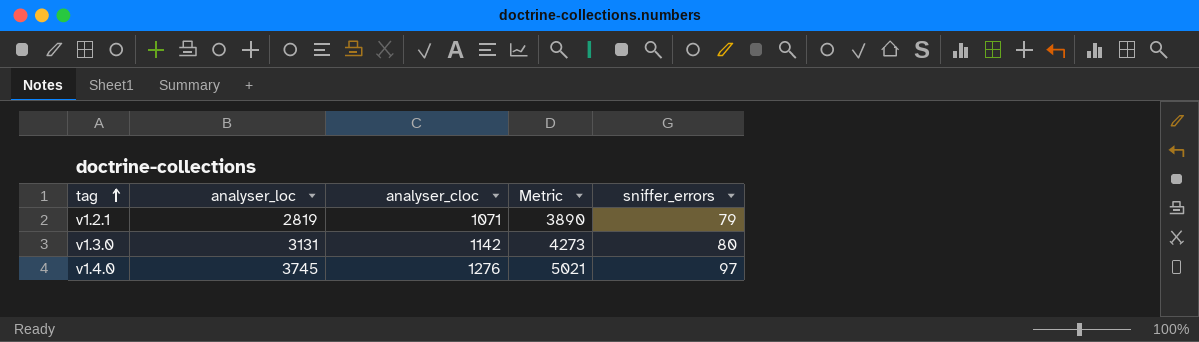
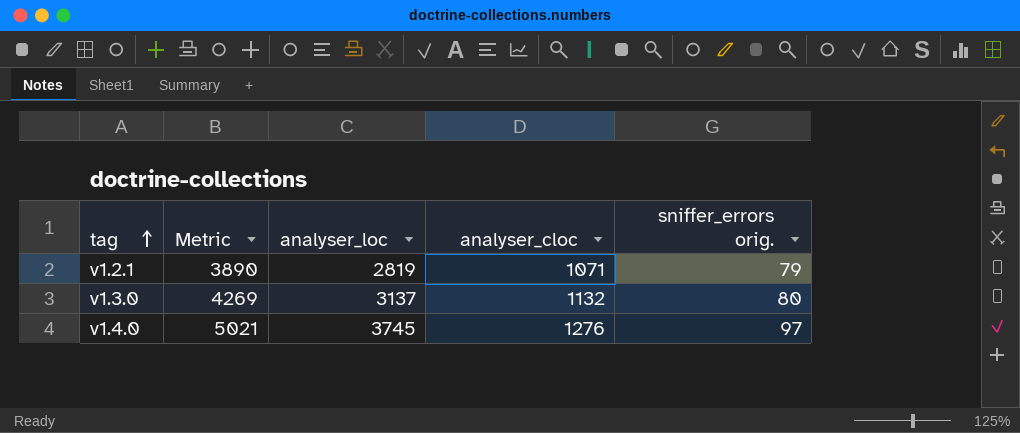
column Metric | position: 4 -> 2
column name: sniffer_errors -> sniffer_errors orig.
v1.3.0 | Metric: 4273 -> 4269
v1.3.0 | analyser_loc: 3131 -> 3137
v1.3.0 | analyser_cloc: 1142 -> 1132

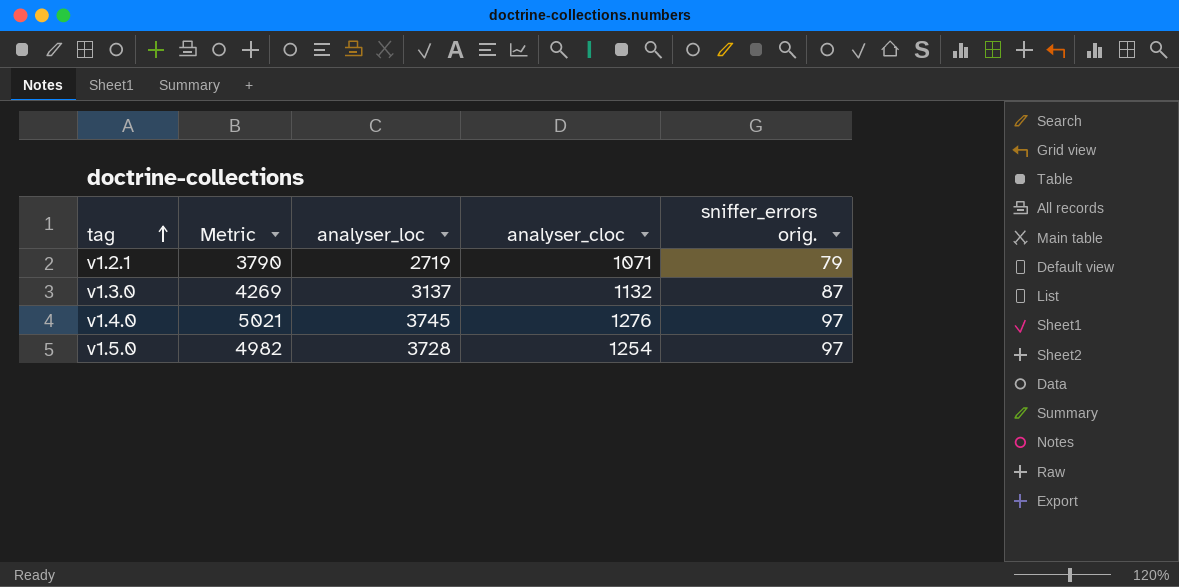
v1.2.1 | Metric: 3890 -> 3790
v1.2.1 | analyser_loc: 2819 -> 2719
v1.3.0 | sniffer_errors orig.: 80 -> 87
row v1.5.0: none -> 4982 | 3728 | 1254 | 97

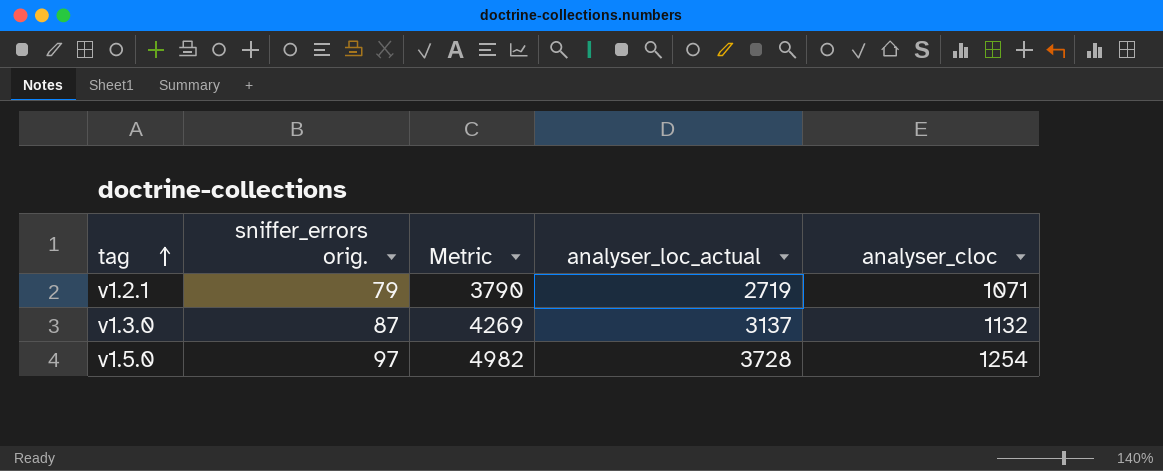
column sniffer_errors orig. | position: 5 -> 2
column name: analyser_loc -> analyser_loc_actual
row v1.4.0: 5021 | 3745 | 1276 | 97 -> none

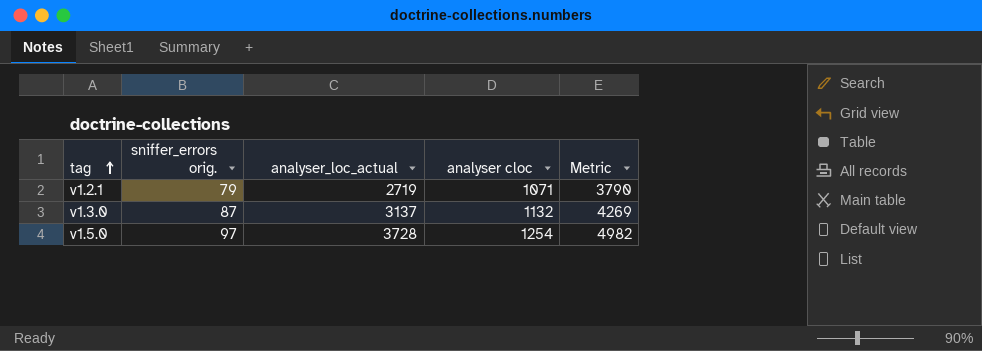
column name: analyser_cloc -> analyser cloc
column Metric | position: 3 -> 5

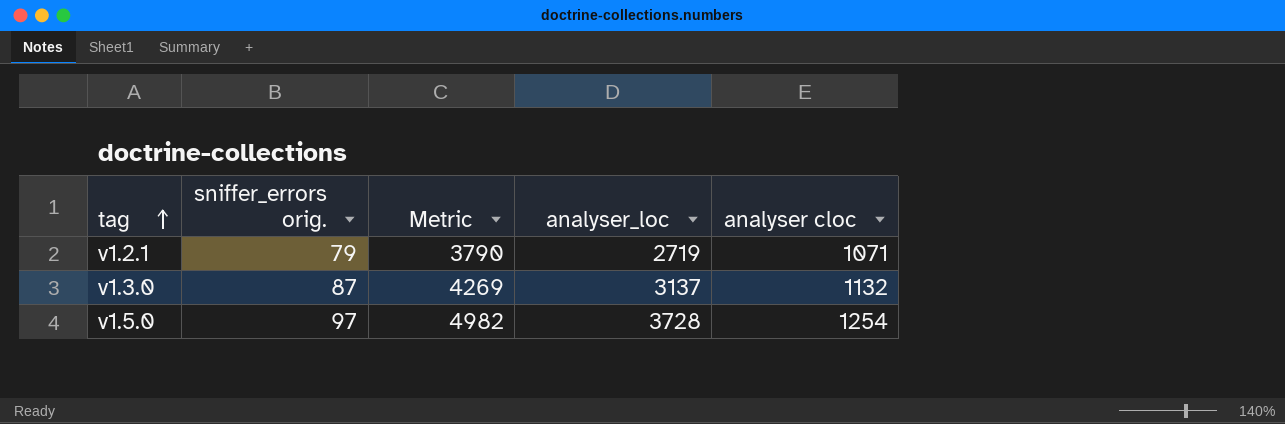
column Metric | position: 5 -> 3
column name: analyser_loc_actual -> analyser_loc

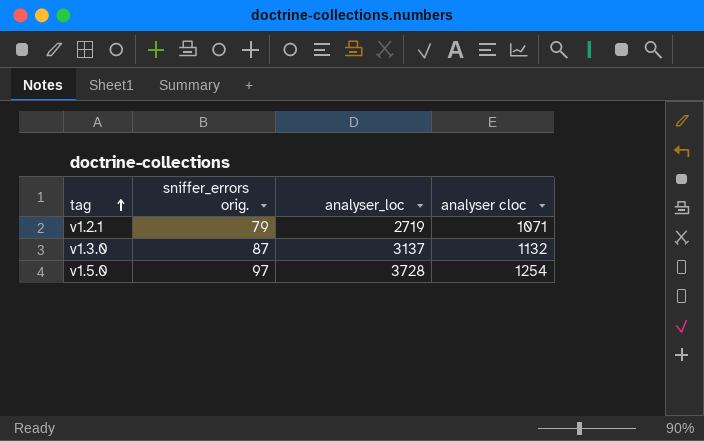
column Metric | formula: [analyser_loc] + [analyser cloc] -> none

